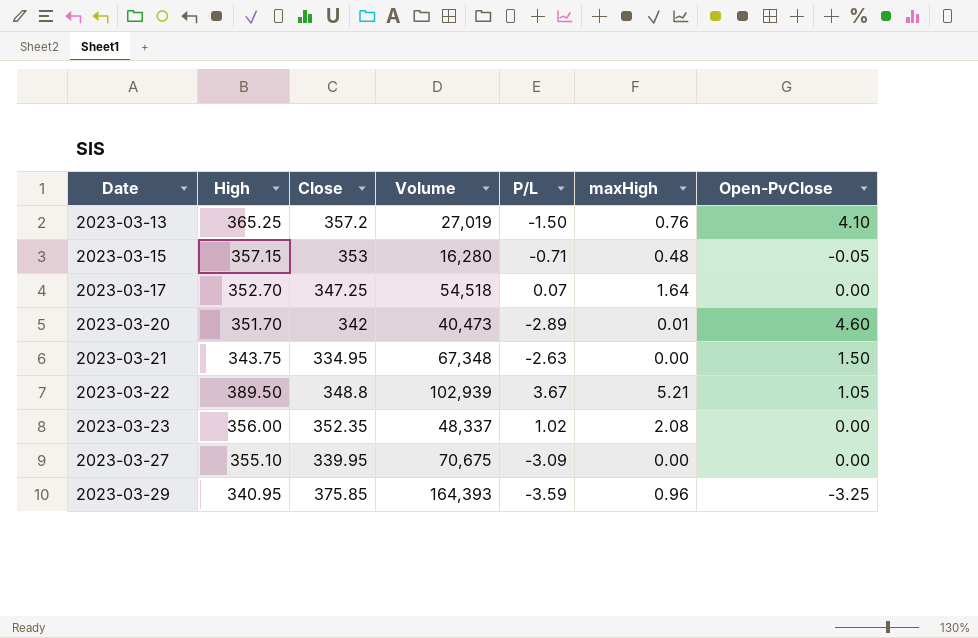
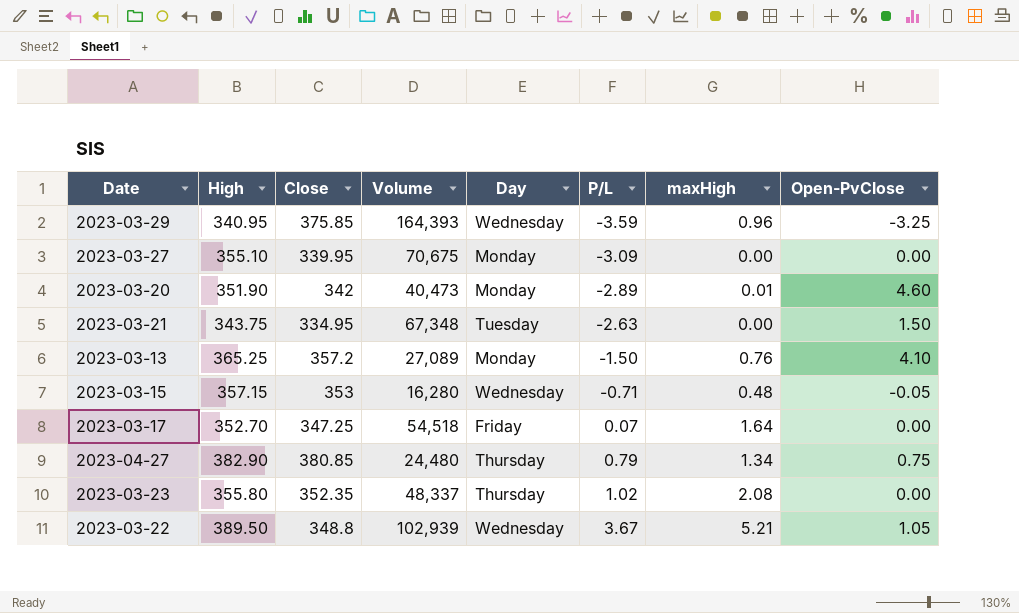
row order: Date ascending -> P/L ascending
column Day | position: none -> 5
2023-03-20 | High: 351.70 -> 351.90
2023-03-13 | Volume: 27,019 -> 27,089
row 2023-04-27: none -> 382.90 | 380.85 | 24,480 | Thursday | 0.79 | 1.34 | 0.75
2023-03-23 | High: 356.00 -> 355.80

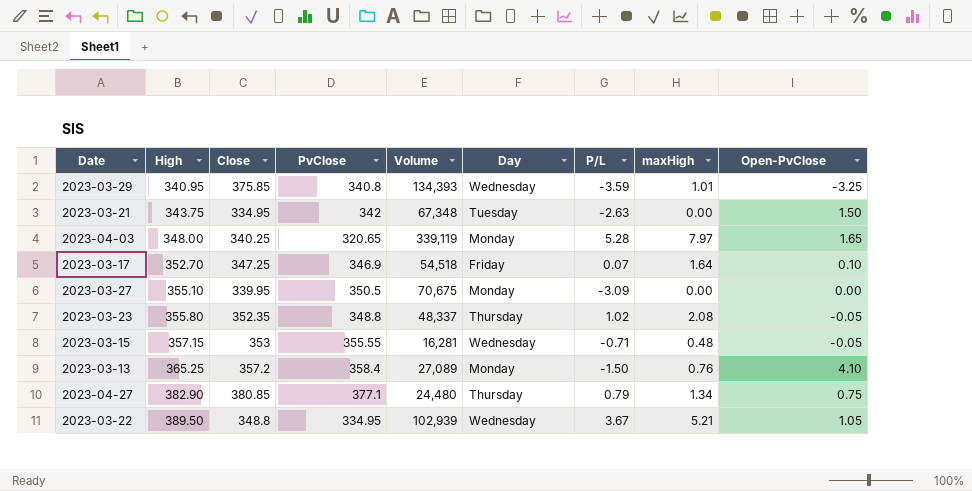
row order: P/L ascending -> High ascending
column PvClose | position: none -> 4
row 2023-03-20: 351.90 | 342 | 40,473 | Monday | -2.89 | 0.01 | 4.60 -> none
2023-03-29 | Volume: 164,393 -> 134,393
2023-03-29 | maxHigh: 0.96 -> 1.01
row 2023-04-03: none -> 348.00 | 340.25 | 320.65 | 339,119 | Monday | 5.28 | 7.97 | 1.65
2023-03-17 | Open-PvClose: 0.00 -> 0.10
2023-03-23 | Open-PvClose: 0.00 -> -0.05
2023-03-15 | Volume: 16,280 -> 16,281

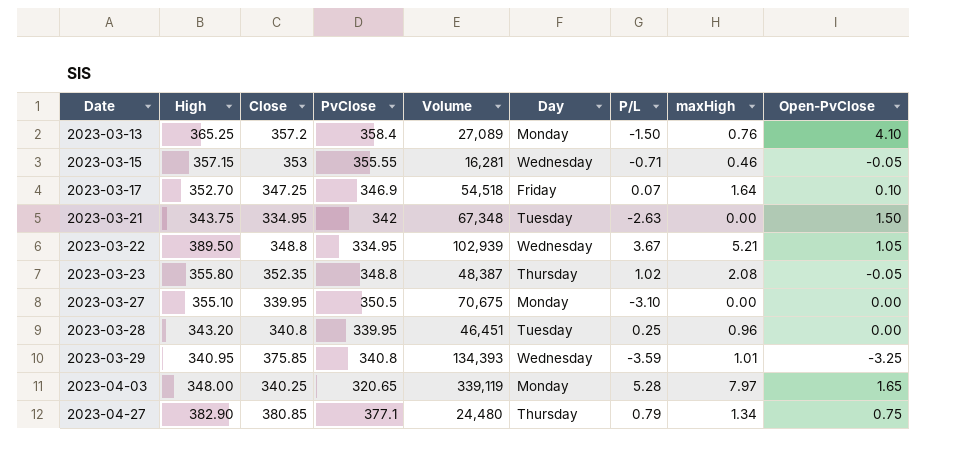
row order: High ascending -> Date ascending
2023-03-15 | maxHigh: 0.48 -> 0.46
2023-03-23 | Volume: 48,337 -> 48,387
2023-03-27 | P/L: -3.09 -> -3.10
row 2023-03-28: none -> 343.20 | 340.8 | 339.95 | 46,451 | Tuesday | 0.25 | 0.96 | 0.00

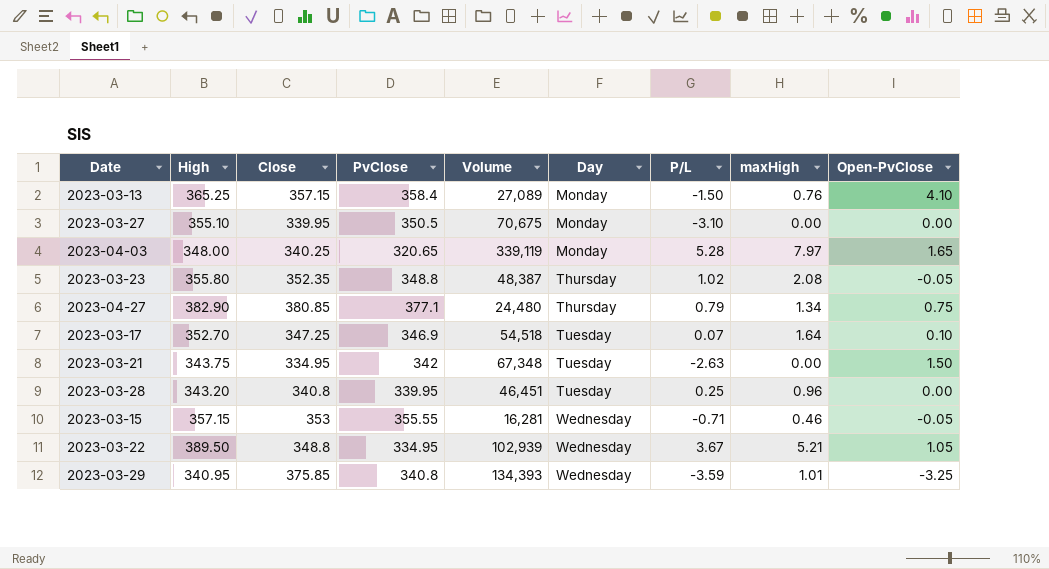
row order: Date ascending -> Day ascending
2023-03-13 | Close: 357.2 -> 357.15
2023-03-17 | Day: Friday -> Tuesday

